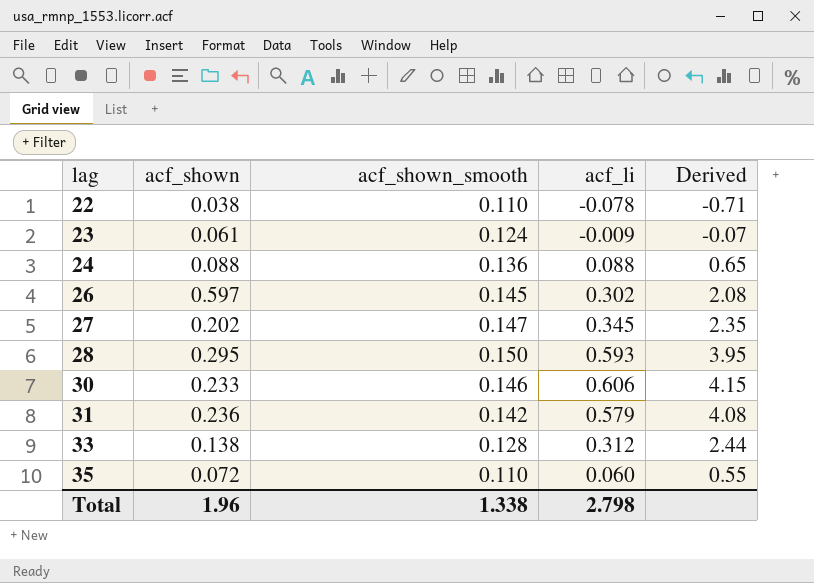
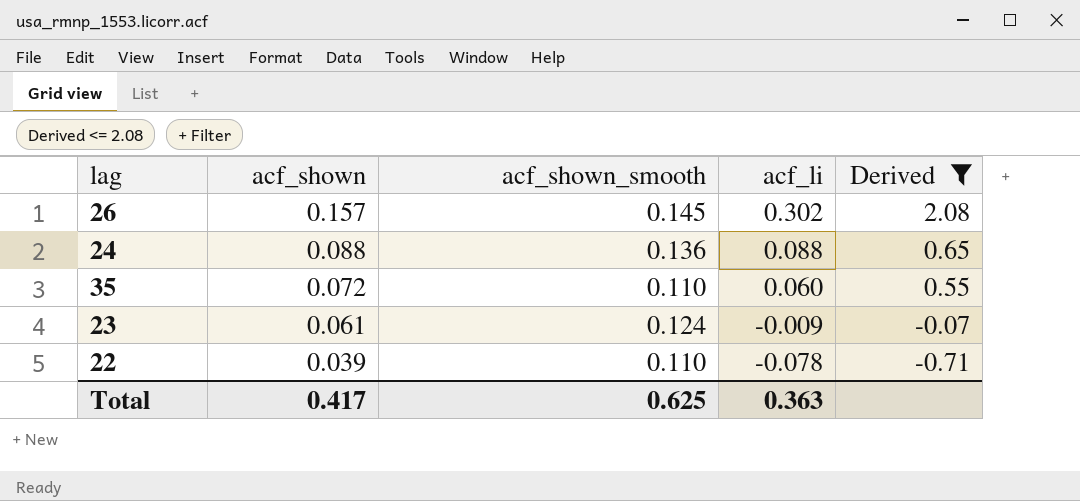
filter: none -> Derived <= 2.08
row order: lag ascending -> acf_shown descending
26 | acf_shown: 0.597 -> 0.157
22 | acf_shown: 0.038 -> 0.039
Total | acf_shown: 1.96 -> 0.417
Total | acf_shown_smooth: 1.338 -> 0.625
Total | acf_li: 2.798 -> 0.363

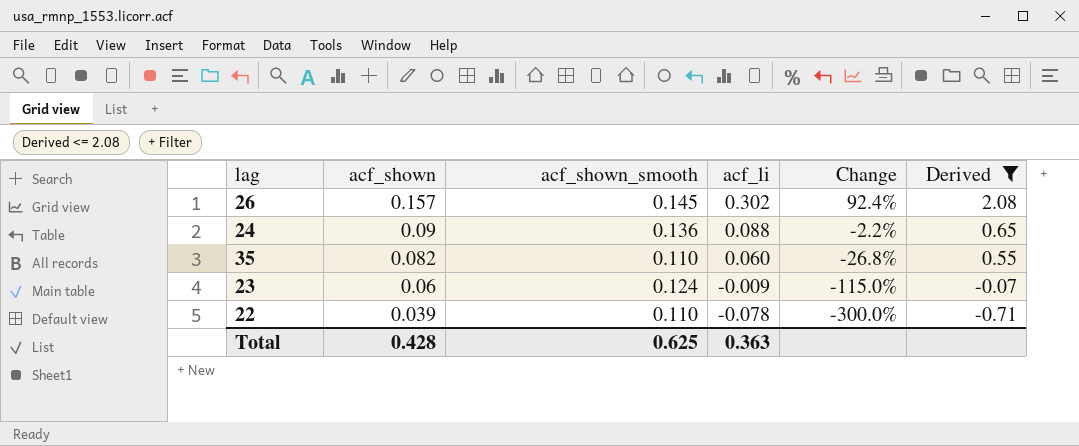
column Change | formula: none -> ([acf_li] - [acf_shown]) / [acf_shown]
24 | acf_shown: 0.088 -> 0.09
35 | acf_shown: 0.072 -> 0.082
23 | acf_shown: 0.061 -> 0.06
Total | acf_shown: 0.417 -> 0.428

